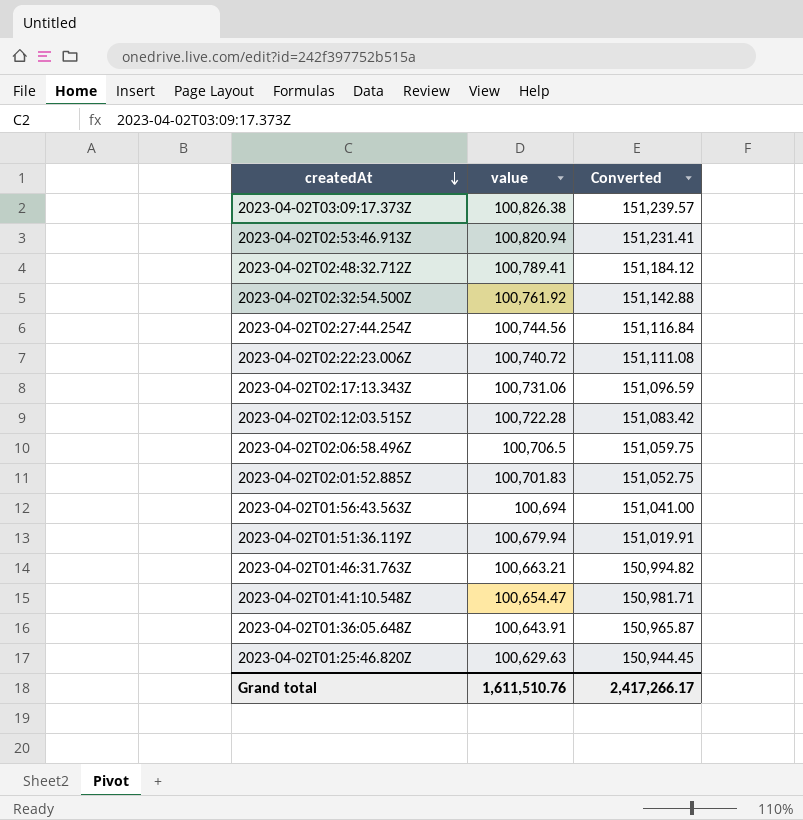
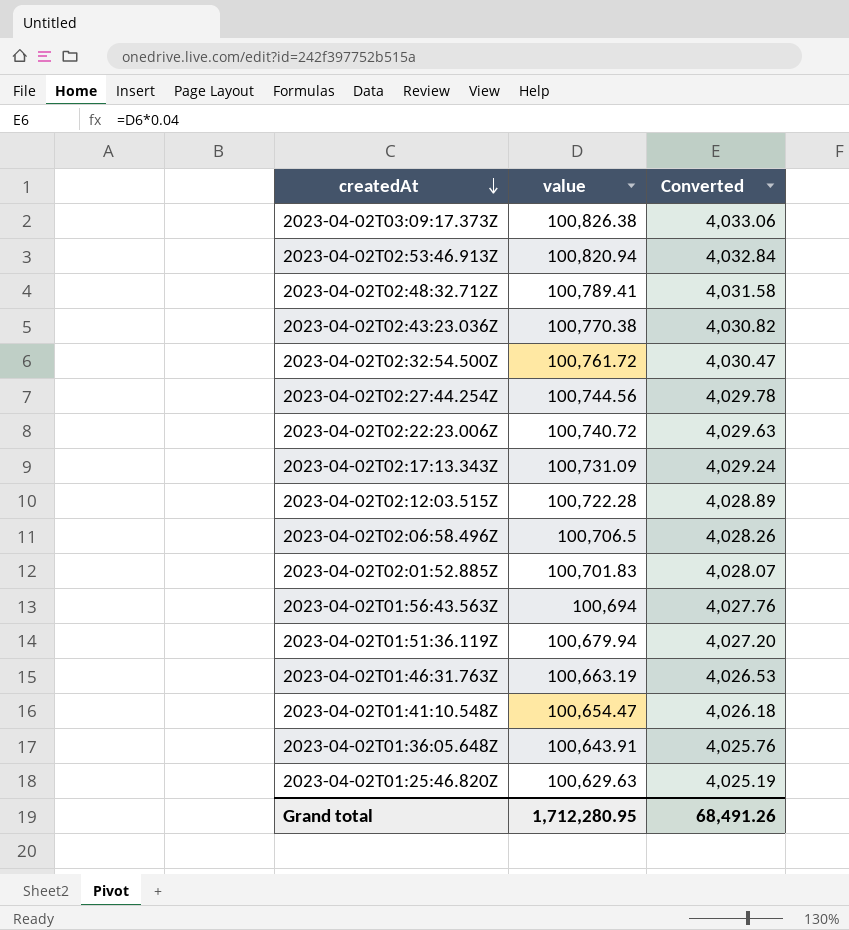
column Converted | formula: [value] * 1.5 -> [value] * 0.04
row 2023-04-02T02:43:23.036Z: none -> 100,770.38 | 4,030.82
2023-04-02T02:32:54.500Z | value: 100,761.92 -> 100,761.72
2023-04-02T02:17:13.343Z | value: 100,731.06 -> 100,731.09
2023-04-02T01:46:31.763Z | value: 100,663.21 -> 100,663.19
Grand total | value: 1,611,510.76 -> 1,712,280.95
Grand total | Converted: 2,417,266.17 -> 68,491.26

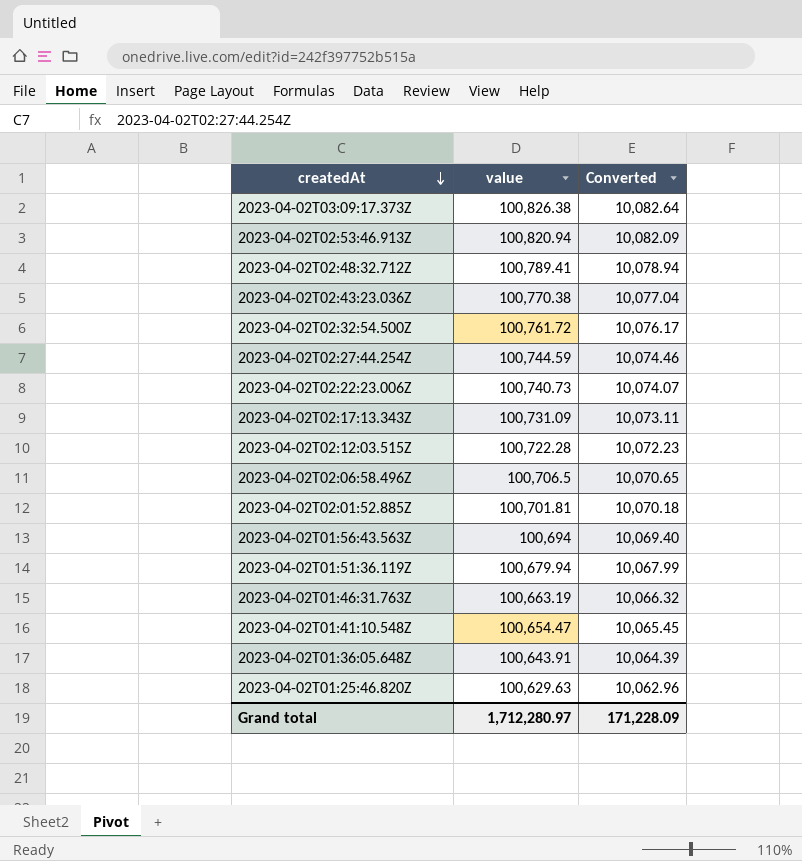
column Converted | formula: [value] * 0.04 -> [value] * 0.1
2023-04-02T02:27:44.254Z | value: 100,744.56 -> 100,744.59
2023-04-02T02:22:23.006Z | value: 100,740.72 -> 100,740.73
2023-04-02T02:01:52.885Z | value: 100,701.83 -> 100,701.81
Grand total | value: 1,712,280.95 -> 1,712,280.97
Grand total | Converted: 68,491.26 -> 171,228.09

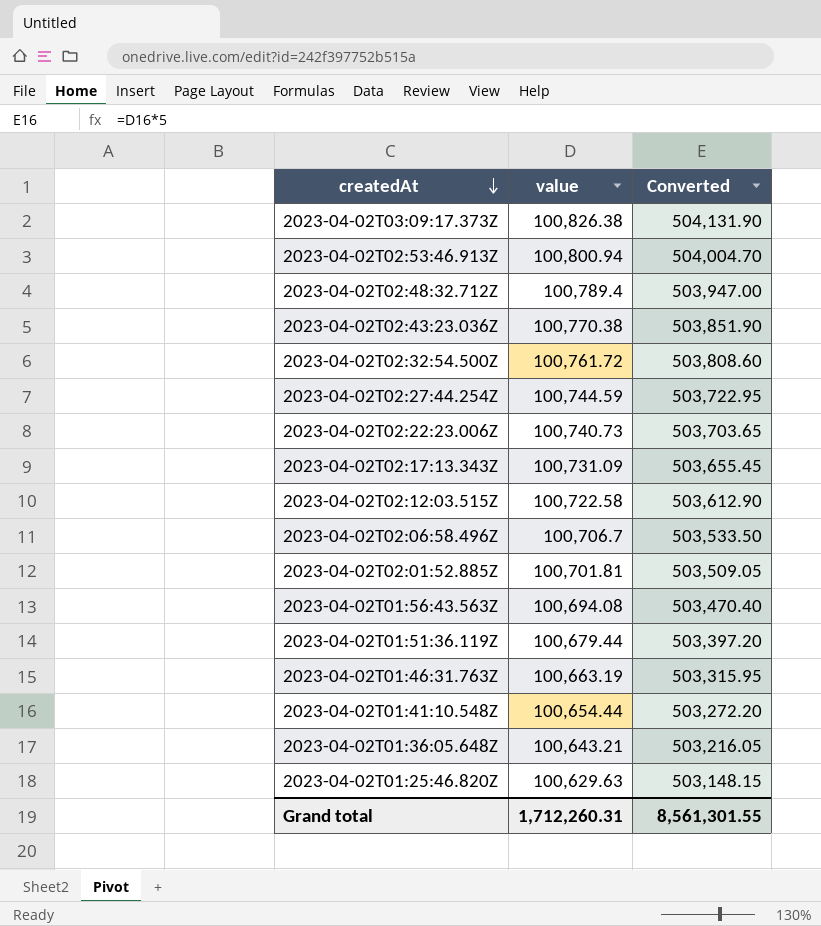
column Converted | formula: [value] * 0.1 -> [value] * 5
2023-04-02T02:53:46.913Z | value: 100,820.94 -> 100,800.94
2023-04-02T02:48:32.712Z | value: 100,789.41 -> 100,789.4
2023-04-02T02:12:03.515Z | value: 100,722.28 -> 100,722.58
2023-04-02T02:06:58.496Z | value: 100,706.5 -> 100,706.7
2023-04-02T01:56:43.563Z | value: 100,694 -> 100,694.08
2023-04-02T01:51:36.119Z | value: 100,679.94 -> 100,679.44
2023-04-02T01:41:10.548Z | value: 100,654.47 -> 100,654.44
2023-04-02T01:36:05.648Z | value: 100,643.91 -> 100,643.21
Grand total | value: 1,712,280.97 -> 1,712,260.31
Grand total | Converted: 171,228.09 -> 8,561,301.55

